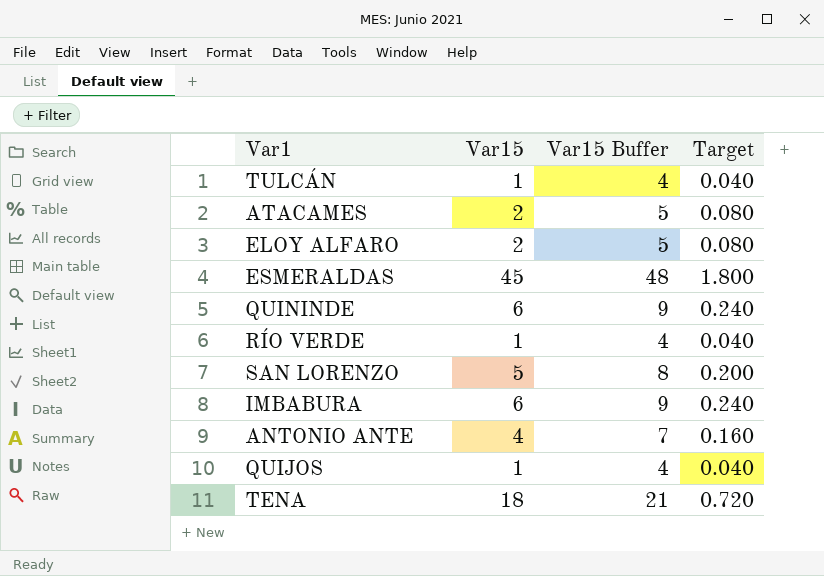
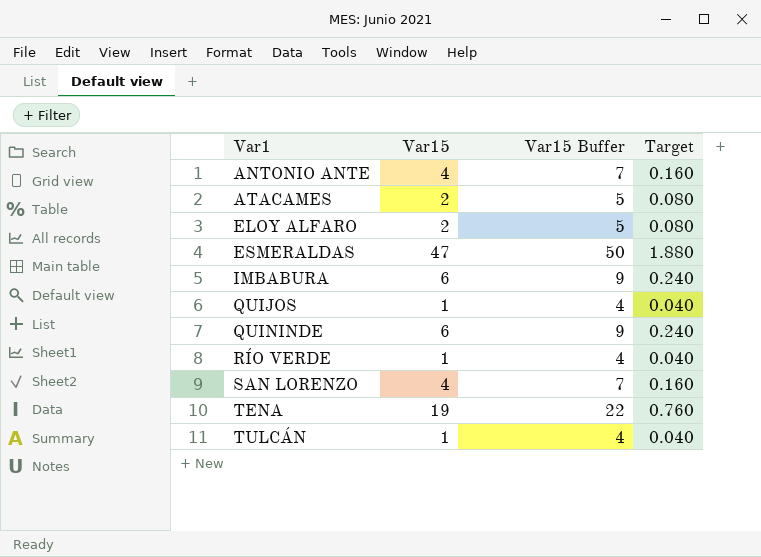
row order: none -> Var1 ascending
ESMERALDAS | Var15: 45 -> 47
ESMERALDAS | Var15 Buffer: 48 -> 50
ESMERALDAS | Target: 1.800 -> 1.880
SAN LORENZO | Var15: 5 -> 4
SAN LORENZO | Var15 Buffer: 8 -> 7
SAN LORENZO | Target: 0.200 -> 0.160
TENA | Var15: 18 -> 19
TENA | Var15 Buffer: 21 -> 22
TENA | Target: 0.720 -> 0.760

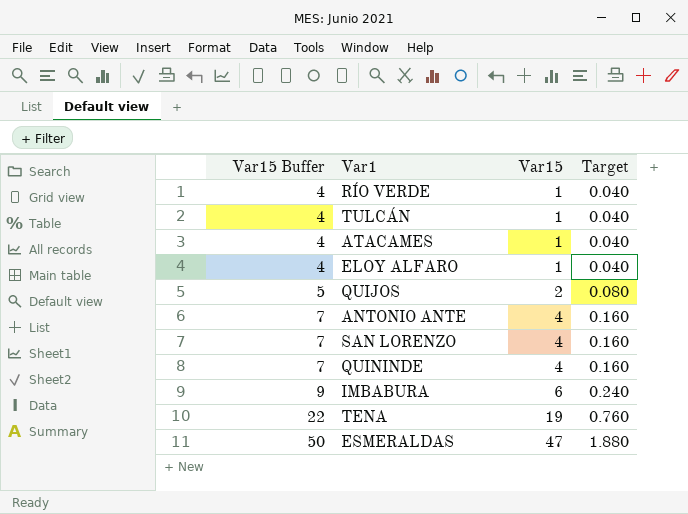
row order: Var1 ascending -> Var15 Buffer ascending
column Var15 Buffer | position: 3 -> 1
ATACAMES | Var15 Buffer: 5 -> 4
ATACAMES | Var15: 2 -> 1
ATACAMES | Target: 0.080 -> 0.040
ELOY ALFARO | Var15 Buffer: 5 -> 4
ELOY ALFARO | Var15: 2 -> 1
ELOY ALFARO | Target: 0.080 -> 0.040
QUIJOS | Var15 Buffer: 4 -> 5
QUIJOS | Var15: 1 -> 2
QUIJOS | Target: 0.040 -> 0.080
QUININDE | Var15 Buffer: 9 -> 7
QUININDE | Var15: 6 -> 4
QUININDE | Target: 0.240 -> 0.160

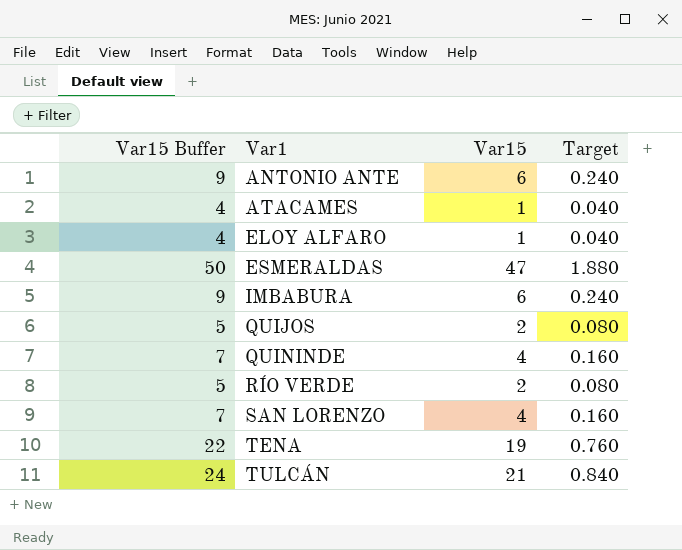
row order: Var15 Buffer ascending -> Var1 ascending
ANTONIO ANTE | Var15 Buffer: 7 -> 9
ANTONIO ANTE | Var15: 4 -> 6
ANTONIO ANTE | Target: 0.160 -> 0.240
RÍO VERDE | Var15 Buffer: 4 -> 5
RÍO VERDE | Var15: 1 -> 2
RÍO VERDE | Target: 0.040 -> 0.080
TULCÁN | Var15 Buffer: 4 -> 24
TULCÁN | Var15: 1 -> 21
TULCÁN | Target: 0.040 -> 0.840

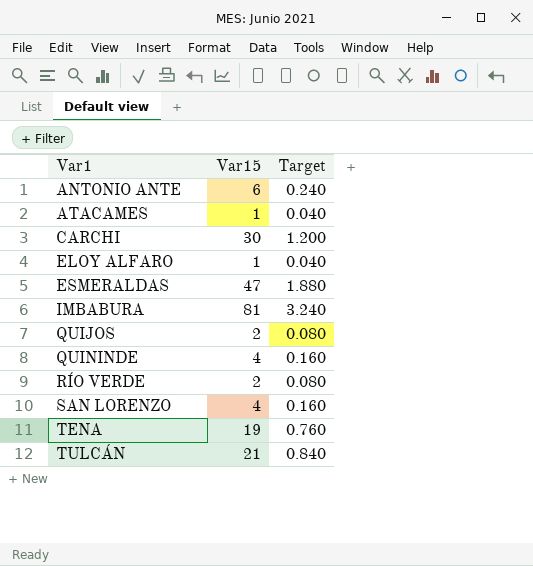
column Var15 Buffer | formula: [Var15] + 3 -> none
row CARCHI: none -> 30 | 1.200
IMBABURA | Var15: 6 -> 81
IMBABURA | Target: 0.240 -> 3.240

